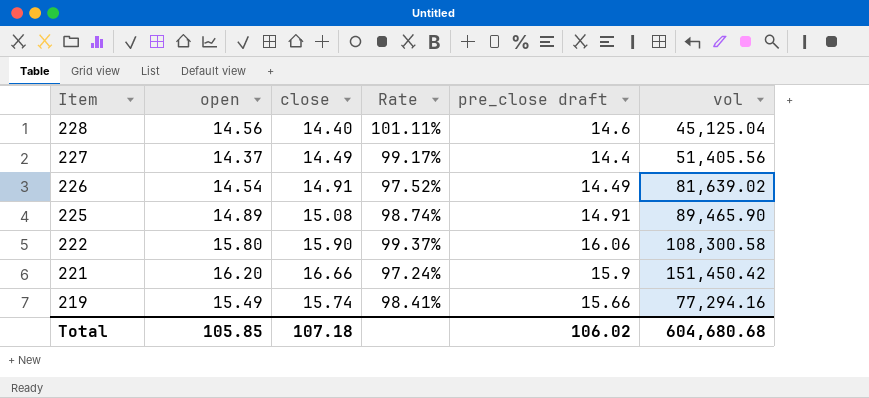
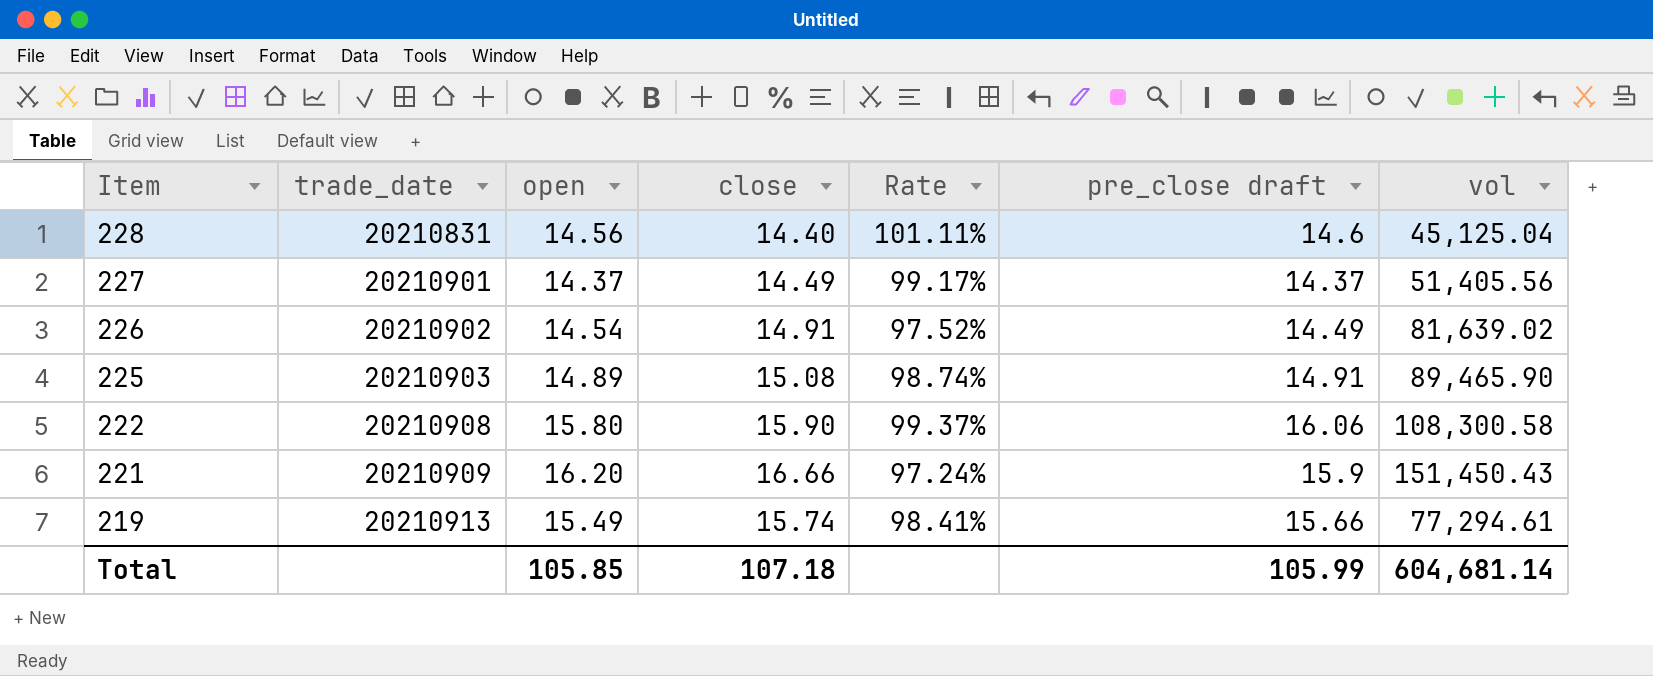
column trade_date | position: none -> 2
227 | pre_close draft: 14.4 -> 14.37
221 | vol: 151,450.42 -> 151,450.43
219 | vol: 77,294.16 -> 77,294.61
Total | pre_close draft: 106.02 -> 105.99
Total | vol: 604,680.68 -> 604,681.14

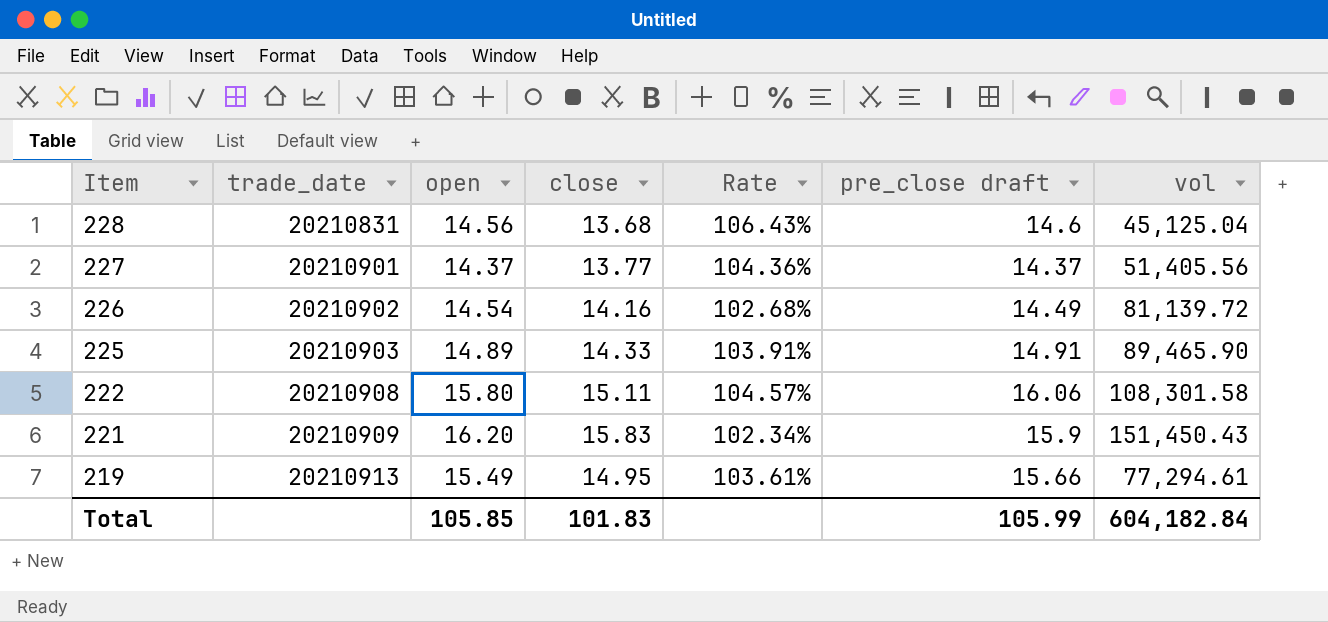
228 | close: 14.40 -> 13.68
228 | Rate: 101.11% -> 106.43%
227 | close: 14.49 -> 13.77
227 | Rate: 99.17% -> 104.36%
226 | close: 14.91 -> 14.16
226 | Rate: 97.52% -> 102.68%
226 | vol: 81,639.02 -> 81,139.72
225 | close: 15.08 -> 14.33
225 | Rate: 98.74% -> 103.91%
222 | close: 15.90 -> 15.11
222 | Rate: 99.37% -> 104.57%
222 | vol: 108,300.58 -> 108,301.58
221 | close: 16.66 -> 15.83
221 | Rate: 97.24% -> 102.34%
219 | close: 15.74 -> 14.95
219 | Rate: 98.41% -> 103.61%
Total | close: 107.18 -> 101.83
Total | vol: 604,681.14 -> 604,182.84

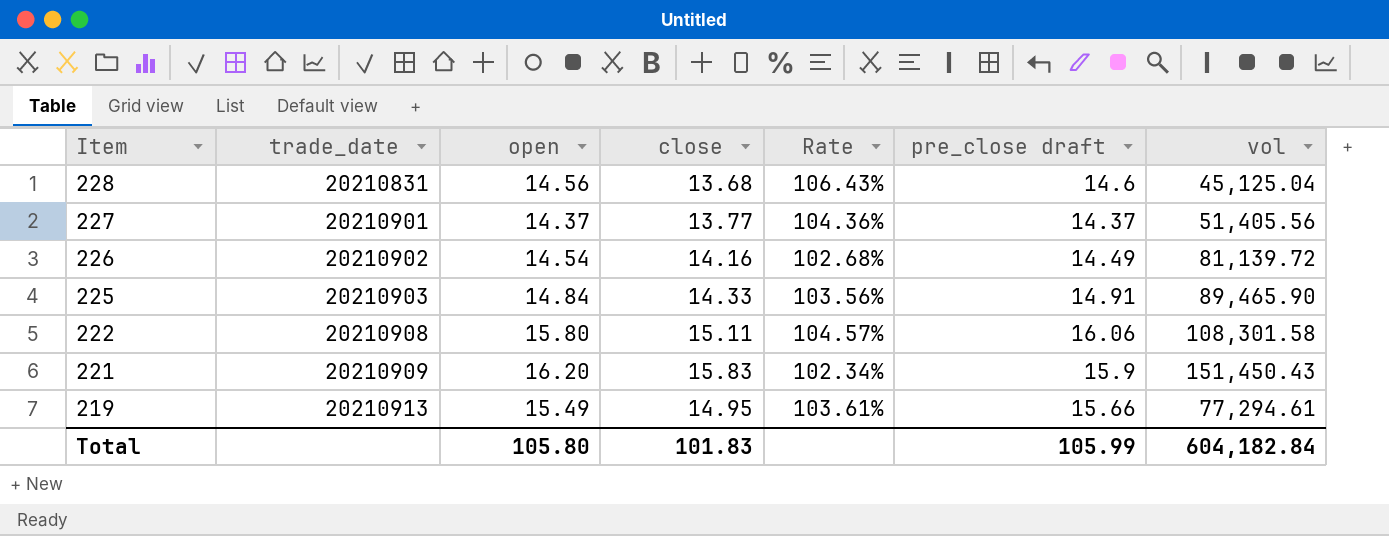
225 | open: 14.89 -> 14.84
225 | Rate: 103.91% -> 103.56%
Total | open: 105.85 -> 105.80

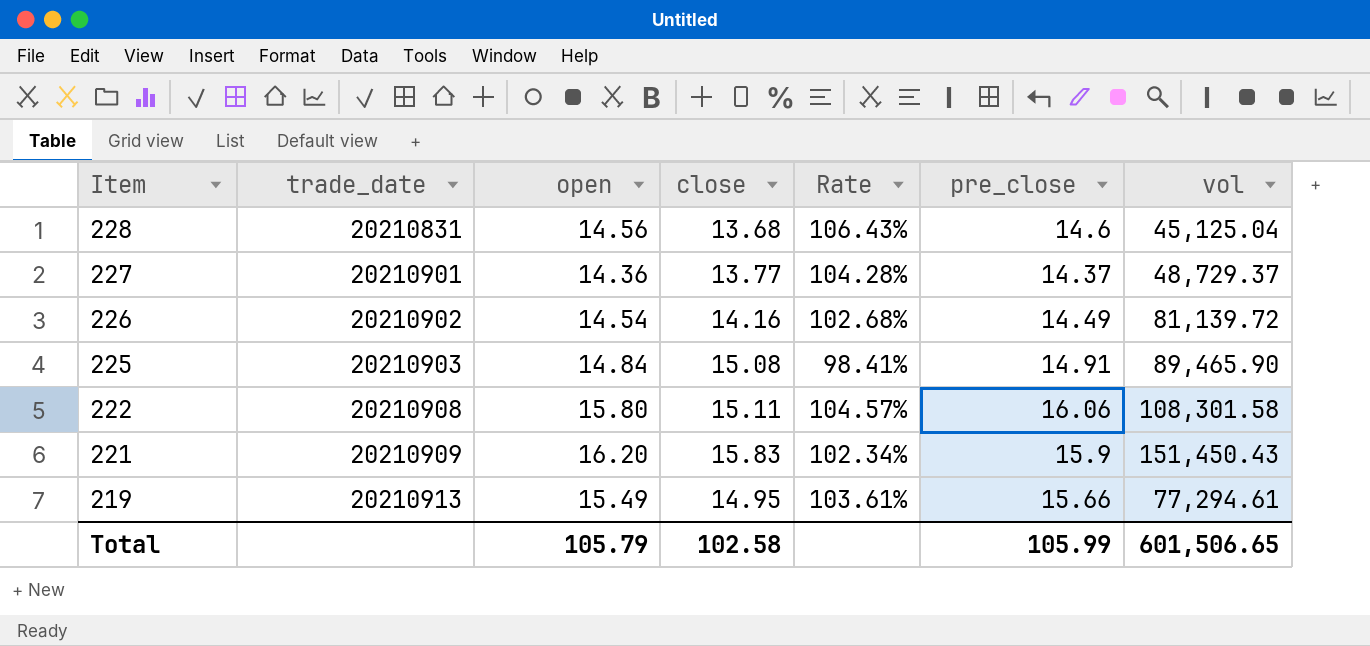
column name: pre_close draft -> pre_close
227 | open: 14.37 -> 14.36
227 | Rate: 104.36% -> 104.28%
227 | vol: 51,405.56 -> 48,729.37
225 | close: 14.33 -> 15.08
225 | Rate: 103.56% -> 98.41%
Total | open: 105.80 -> 105.79
Total | close: 101.83 -> 102.58
Total | vol: 604,182.84 -> 601,506.65

